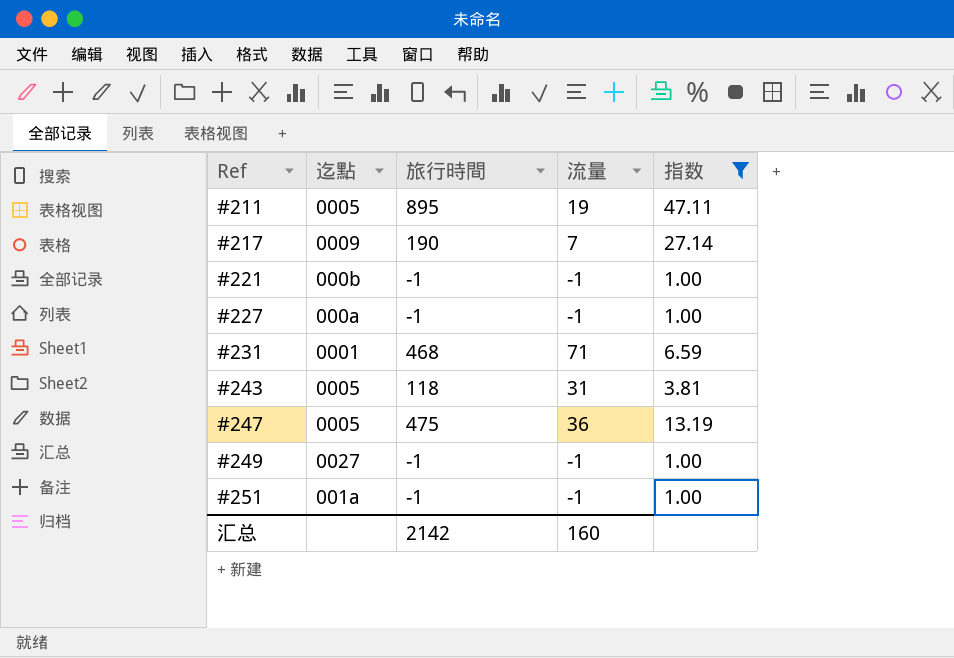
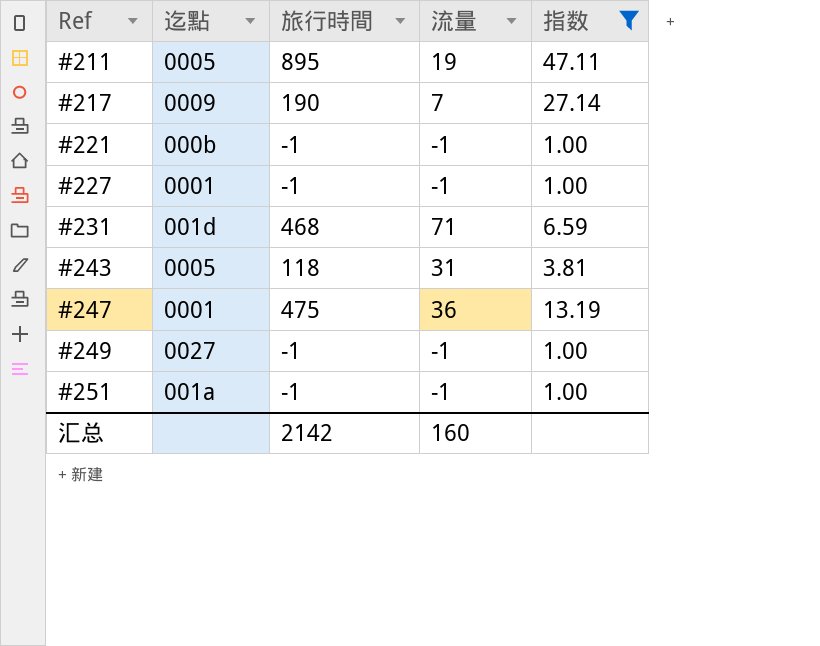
#227 | 迄點: 000a -> 0001
#231 | 迄點: 0001 -> 001d
#247 | 迄點: 0005 -> 0001

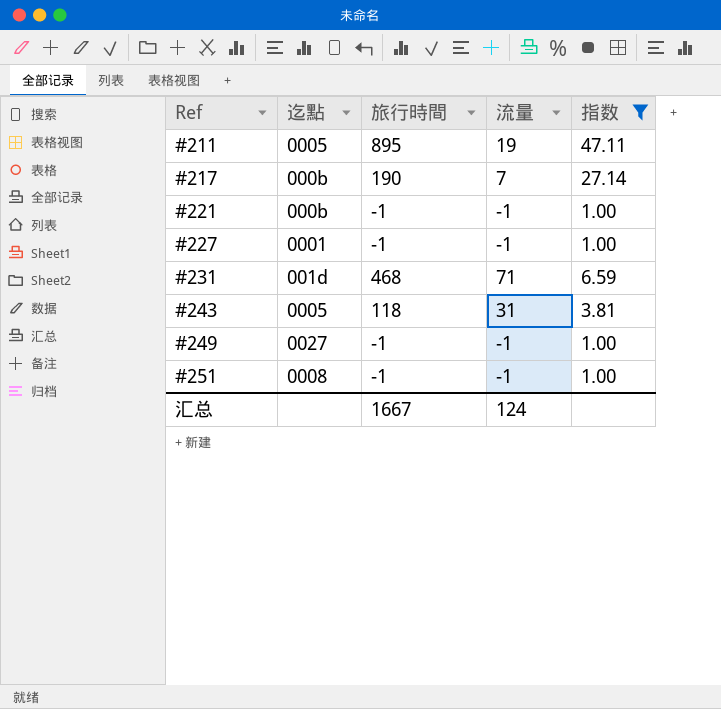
row #247: 0001 | 475 | 36 | 13.19 -> none
#217 | 迄點: 0009 -> 000b
#251 | 迄點: 001a -> 0008
汇总 | 旅行時間: 2142 -> 1667
汇总 | 流量: 160 -> 124

